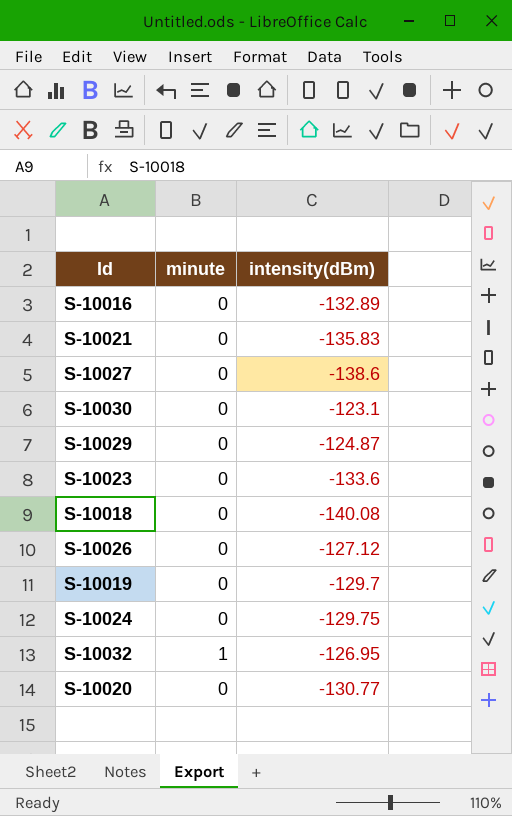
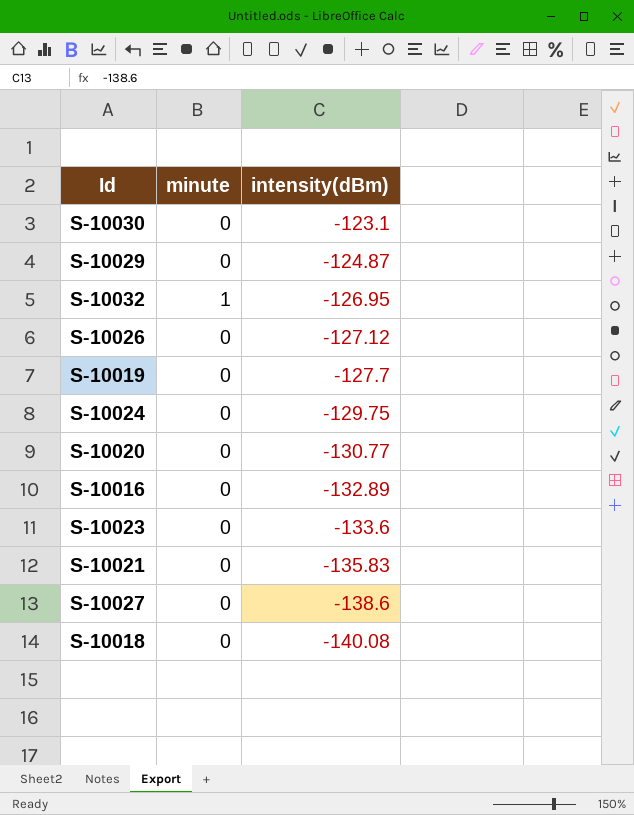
row order: none -> intensity(dBm) descending
S-10019 | intensity(dBm): -129.7 -> -127.7

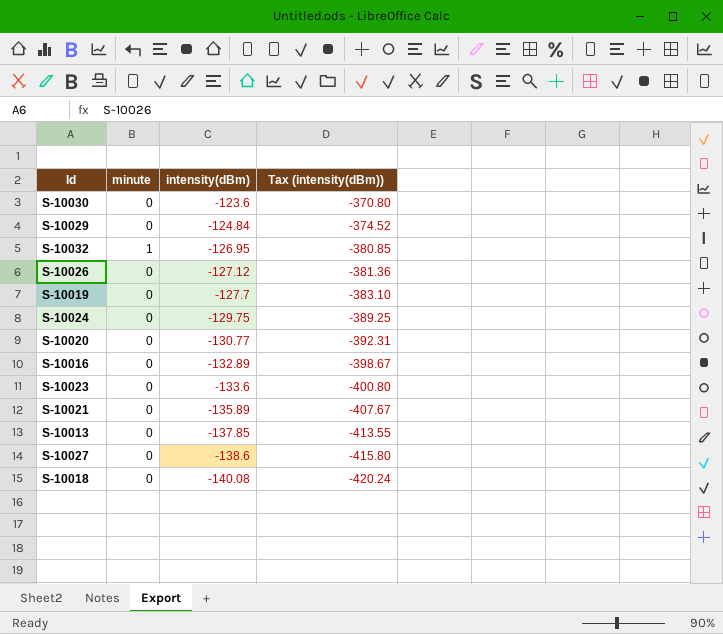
column Tax (intensity(dBm)) | formula: none -> [intensity(dBm)] * 3
S-10030 | intensity(dBm): -123.1 -> -123.6
S-10029 | intensity(dBm): -124.87 -> -124.84
S-10021 | intensity(dBm): -135.83 -> -135.89
row S-10013: none -> 0 | -137.85 | -413.55

